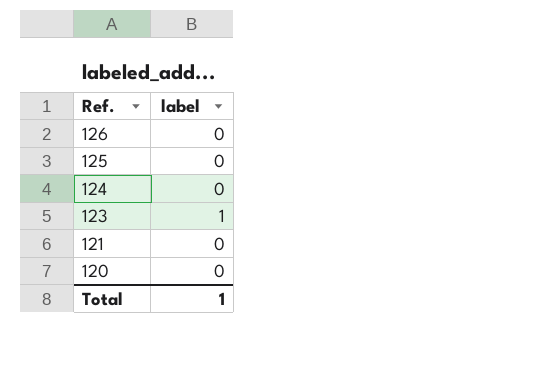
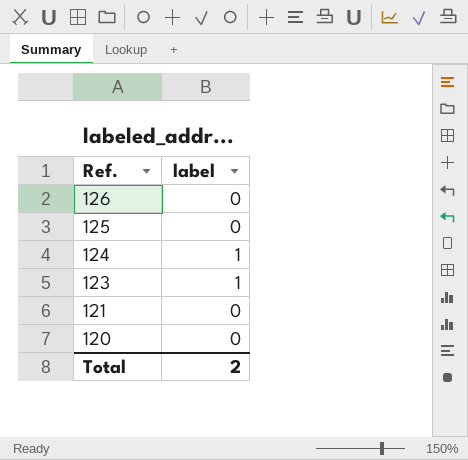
124 | label: 0 -> 1
Total | label: 1 -> 2

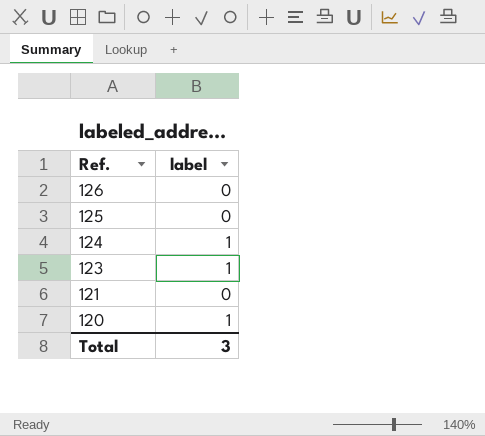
120 | label: 0 -> 1
Total | label: 2 -> 3

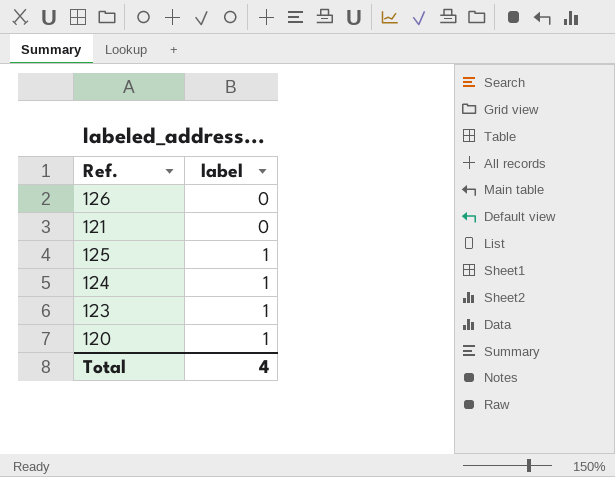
row order: Ref. descending -> label ascending
125 | label: 0 -> 1
Total | label: 3 -> 4

